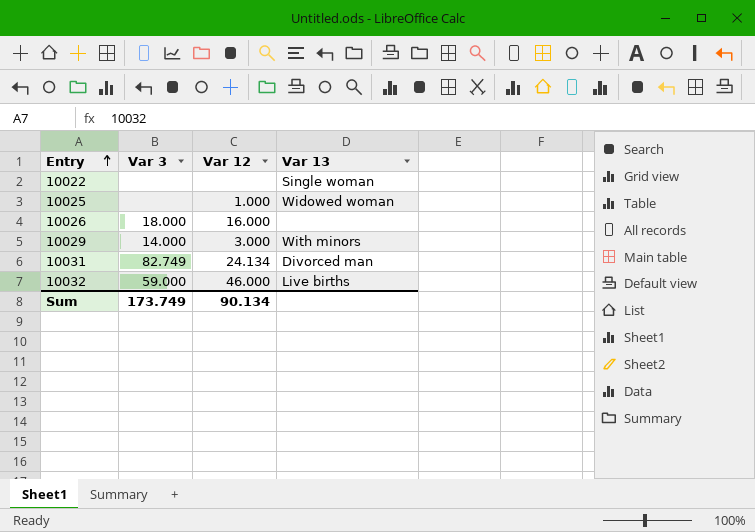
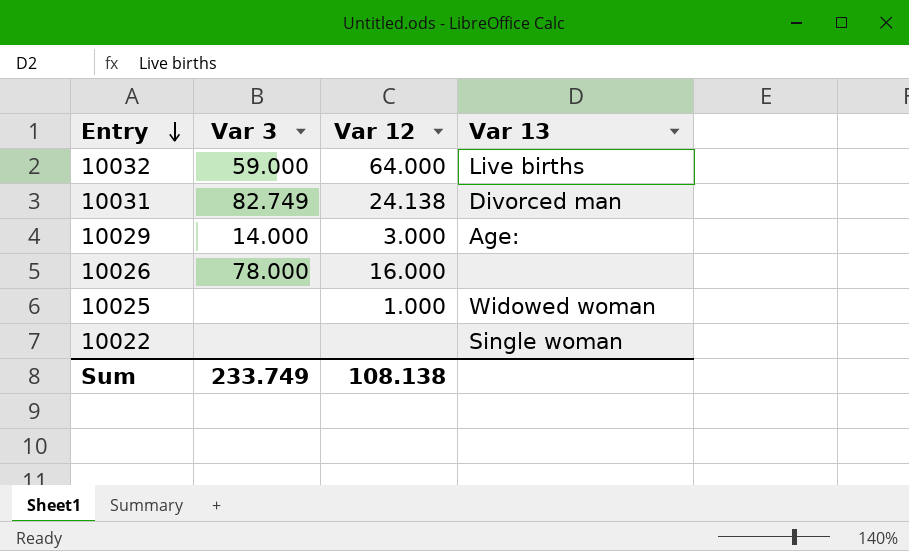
row order: Entry ascending -> Entry descending
10032 | Var 12: 46.000 -> 64.000
10031 | Var 12: 24.134 -> 24.138
10029 | Var 13: With minors -> Age:
10026 | Var 3: 18.000 -> 78.000
Sum | Var 3: 173.749 -> 233.749
Sum | Var 12: 90.134 -> 108.138

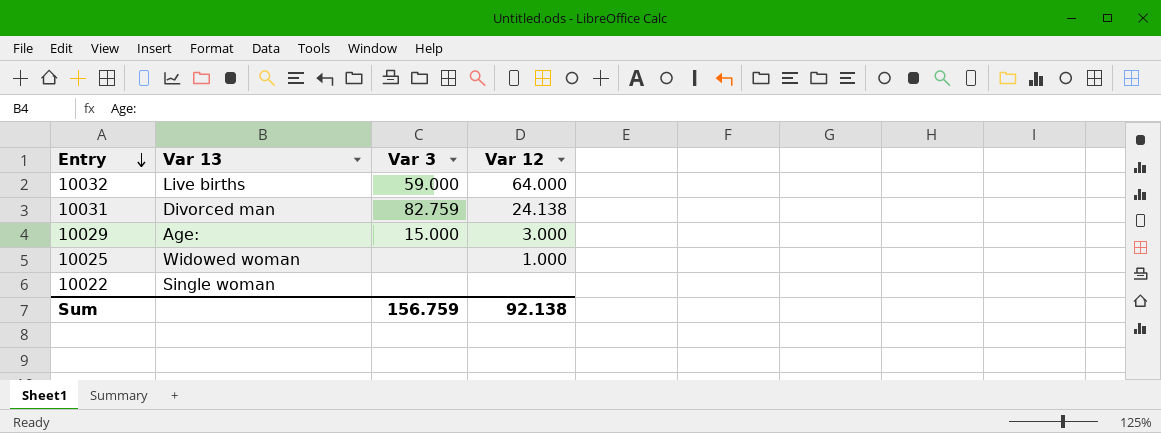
column Var 13 | position: 4 -> 2
row 10026: 78.000 | 16.000 | none -> none
10031 | Var 3: 82.749 -> 82.759
10029 | Var 3: 14.000 -> 15.000
Sum | Var 3: 233.749 -> 156.759
Sum | Var 12: 108.138 -> 92.138

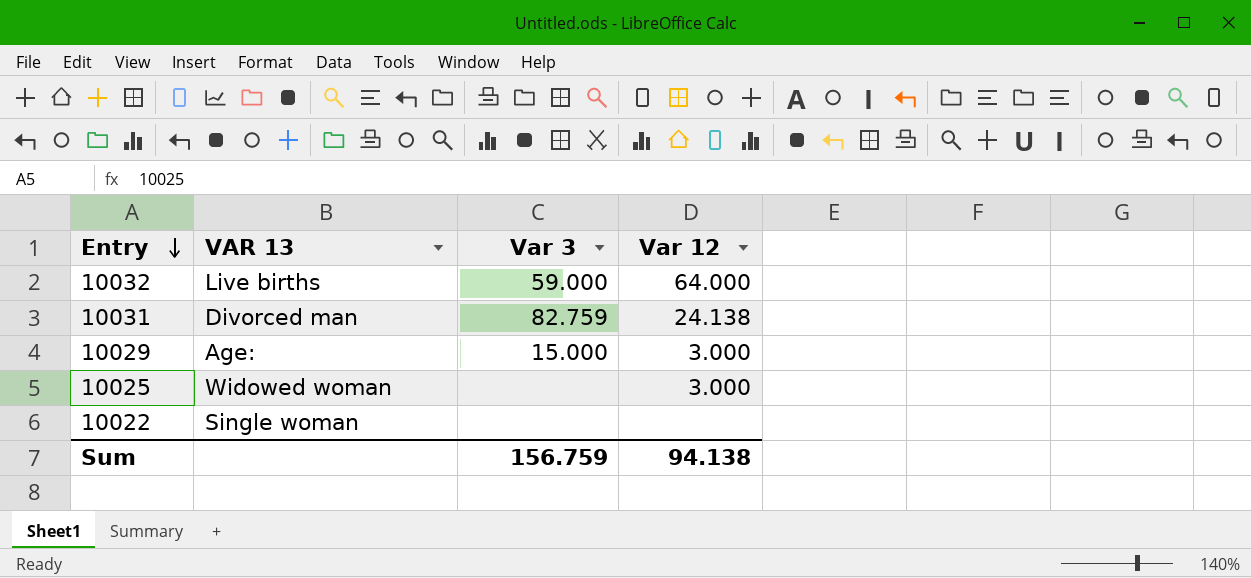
column name: Var 13 -> VAR 13
10025 | Var 12: 1.000 -> 3.000
Sum | Var 12: 92.138 -> 94.138

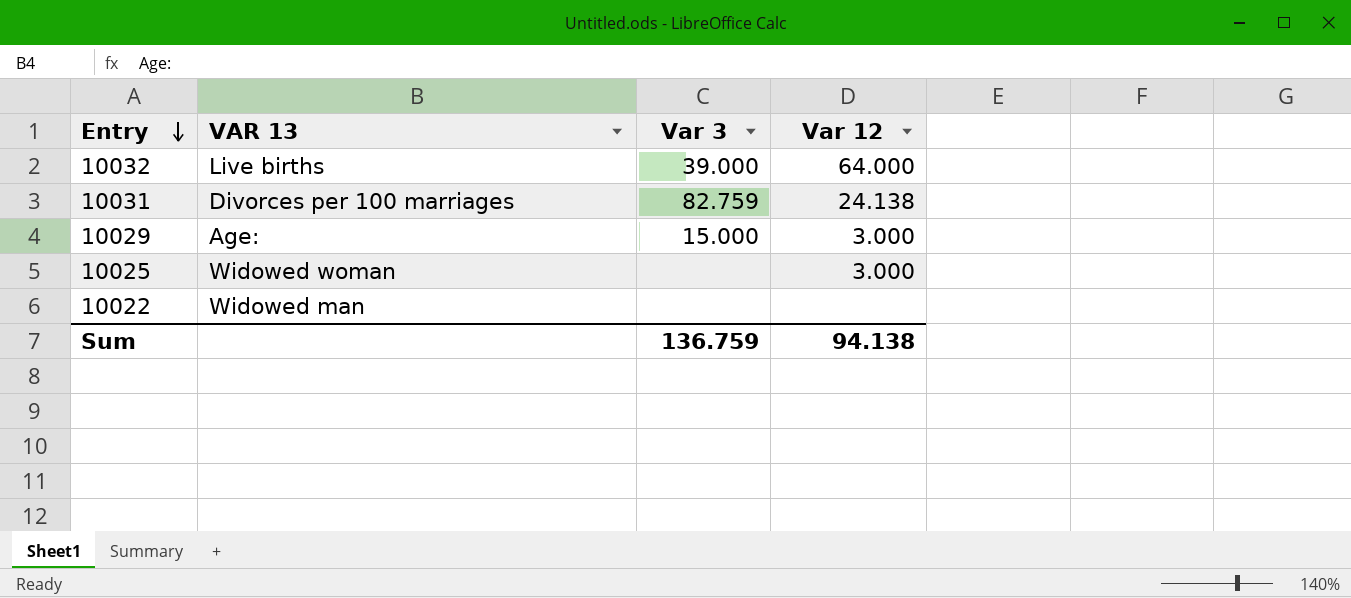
10032 | Var 3: 59.000 -> 39.000
10031 | VAR 13: Divorced man -> Divorces per 100 marriages
10022 | VAR 13: Single woman -> Widowed man
Sum | Var 3: 156.759 -> 136.759

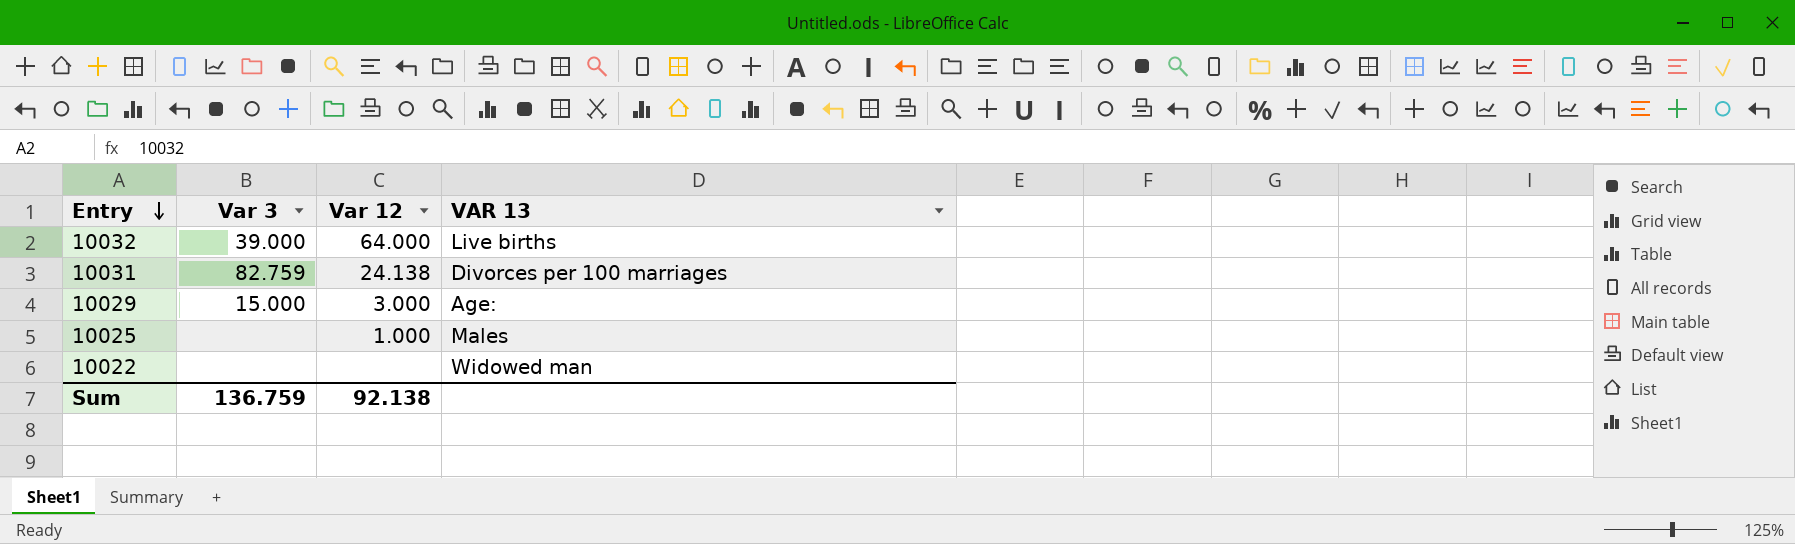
column VAR 13 | position: 2 -> 4
10025 | Var 12: 3.000 -> 1.000
10025 | VAR 13: Widowed woman -> Males
Sum | Var 12: 94.138 -> 92.138

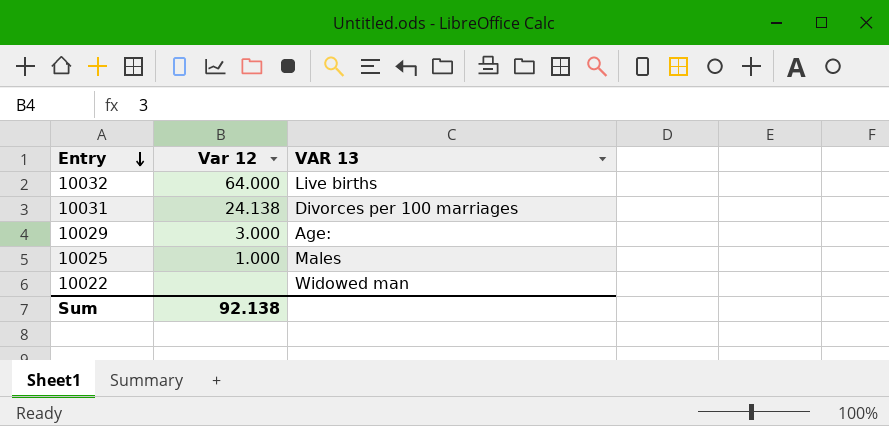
column Var 3 | position: 2 -> none

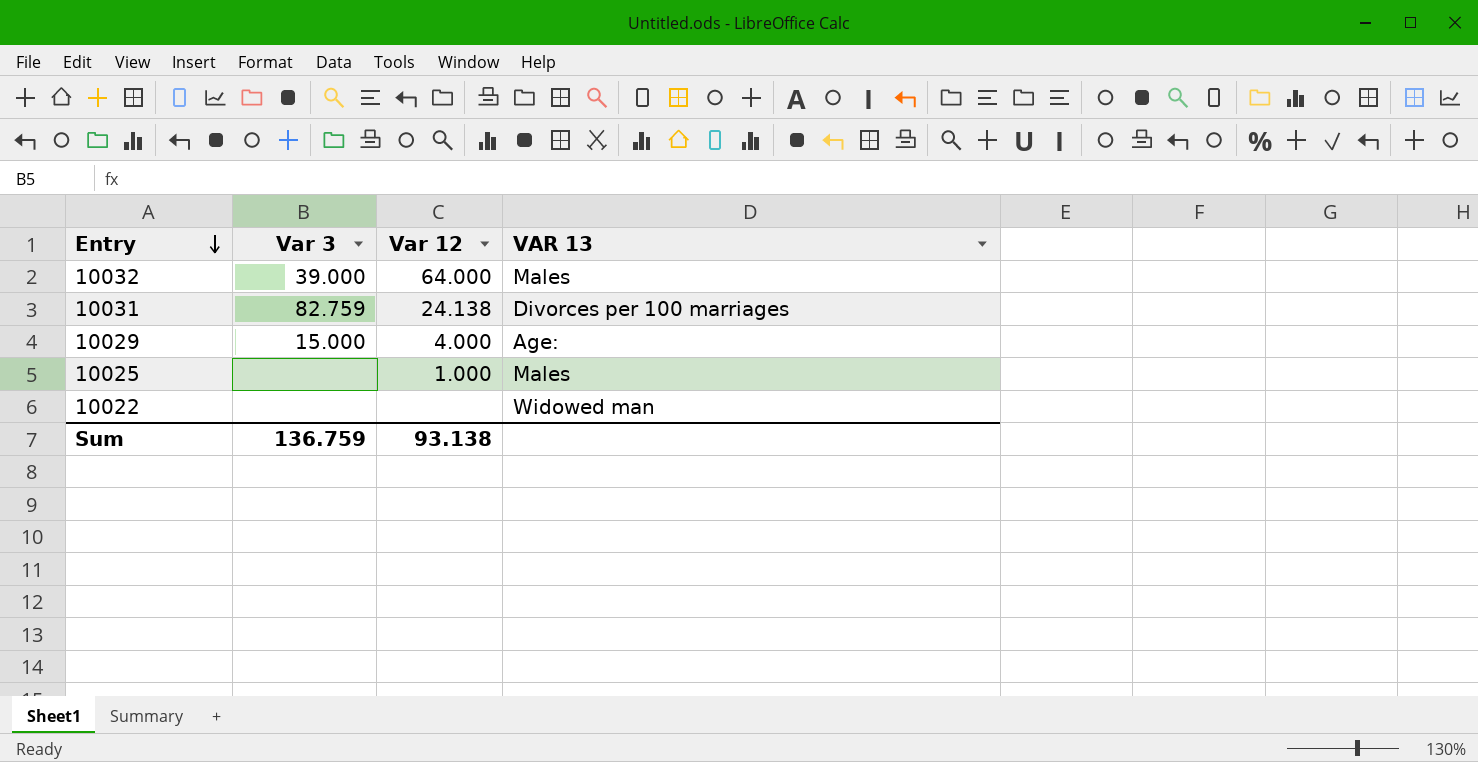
column Var 3 | position: none -> 2
10032 | VAR 13: Live births -> Males
10029 | Var 12: 3.000 -> 4.000
Sum | Var 12: 92.138 -> 93.138

